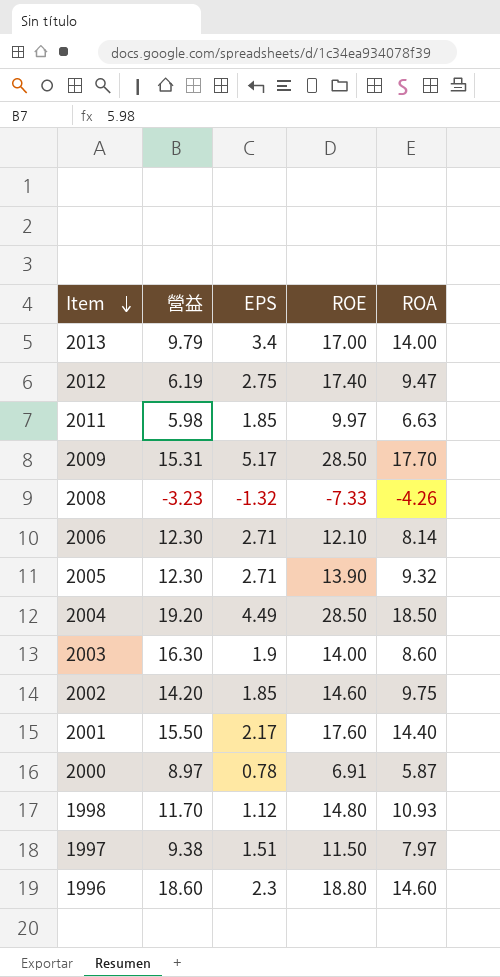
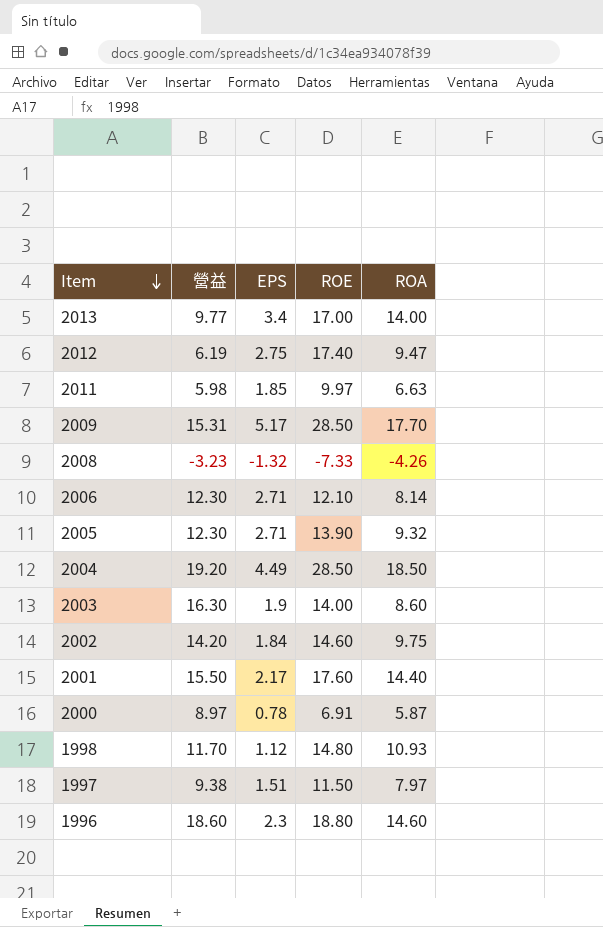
2013 | 營益: 9.79 -> 9.77
2002 | EPS: 1.85 -> 1.84

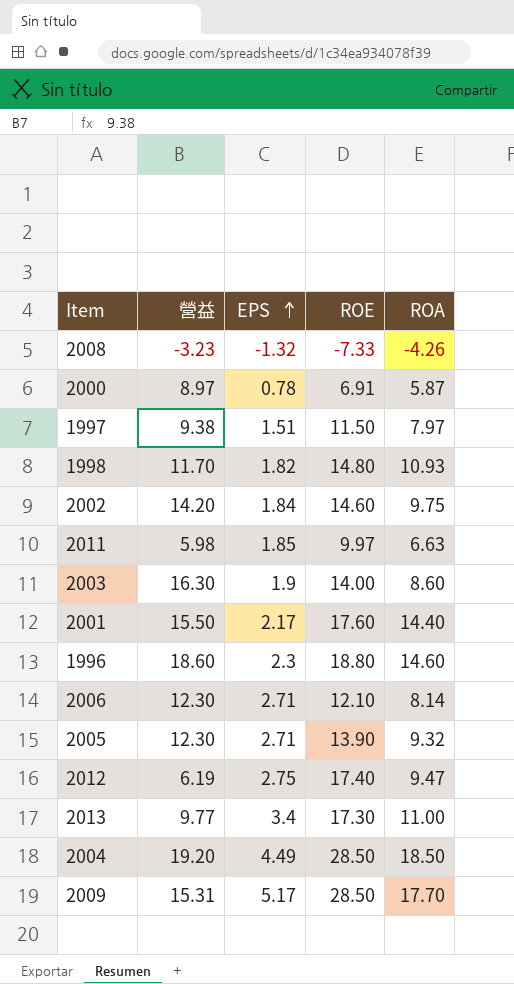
row order: Item descending -> EPS ascending
1998 | EPS: 1.12 -> 1.82
2013 | ROE: 17.00 -> 17.30
2013 | ROA: 14.00 -> 11.00

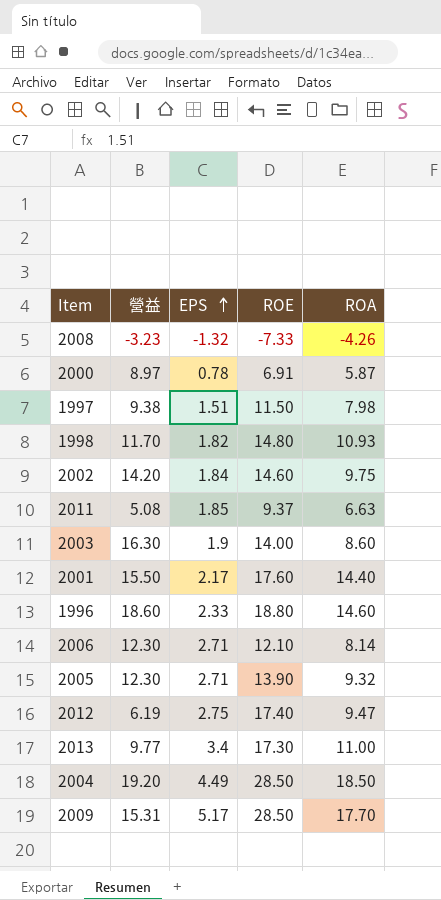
1997 | ROA: 7.97 -> 7.98
2011 | 營益: 5.98 -> 5.08
2011 | ROE: 9.97 -> 9.37
1996 | EPS: 2.3 -> 2.33

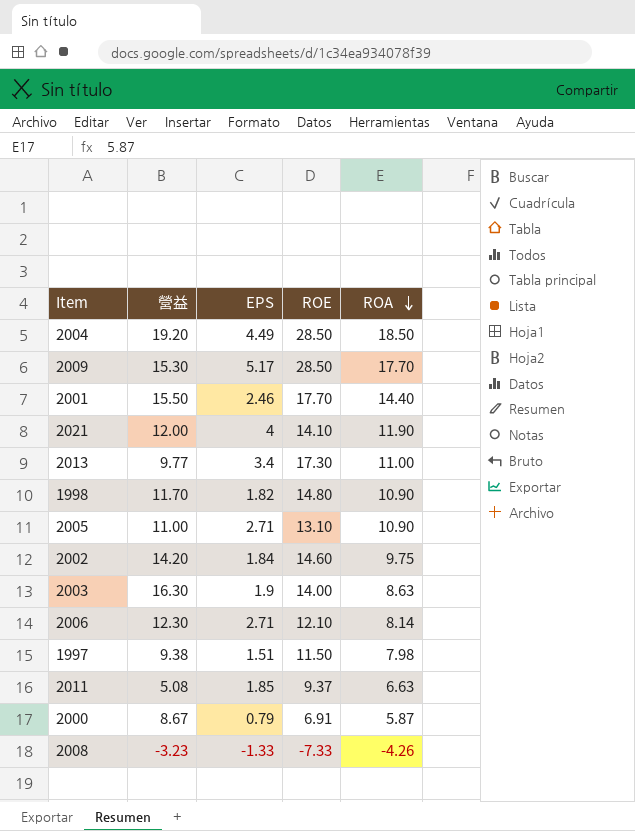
row order: EPS ascending -> ROA descending
row 1996: 18.60 | 2.33 | 18.80 | 14.60 -> none
row 2012: 6.19 | 2.75 | 17.40 | 9.47 -> none
2009 | 營益: 15.31 -> 15.30
2001 | EPS: 2.17 -> 2.46
2001 | ROE: 17.60 -> 17.70
row 2021: none -> 12.00 | 4 | 14.10 | 11.90
1998 | ROA: 10.93 -> 10.90
2005 | 營益: 12.30 -> 11.00
2005 | ROE: 13.90 -> 13.10
2005 | ROA: 9.32 -> 10.90
2003 | ROA: 8.60 -> 8.63
2000 | 營益: 8.97 -> 8.67
2000 | EPS: 0.78 -> 0.79
2008 | EPS: -1.32 -> -1.33

